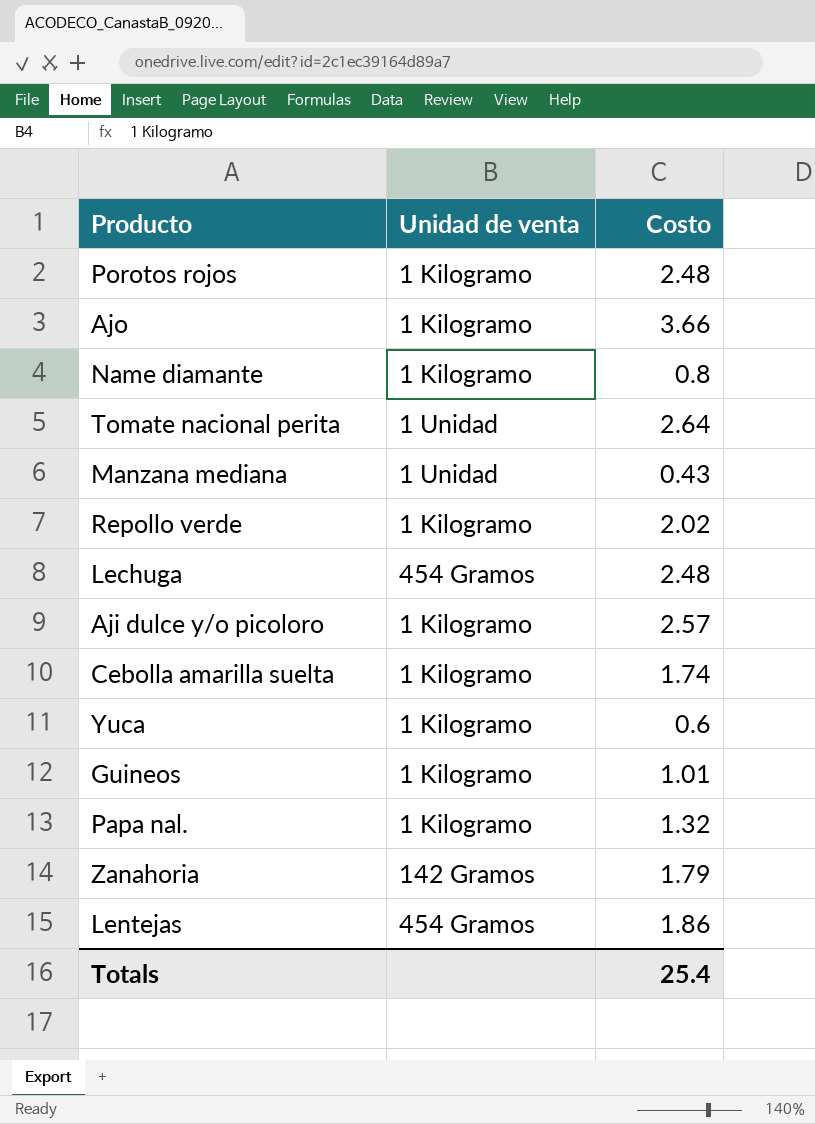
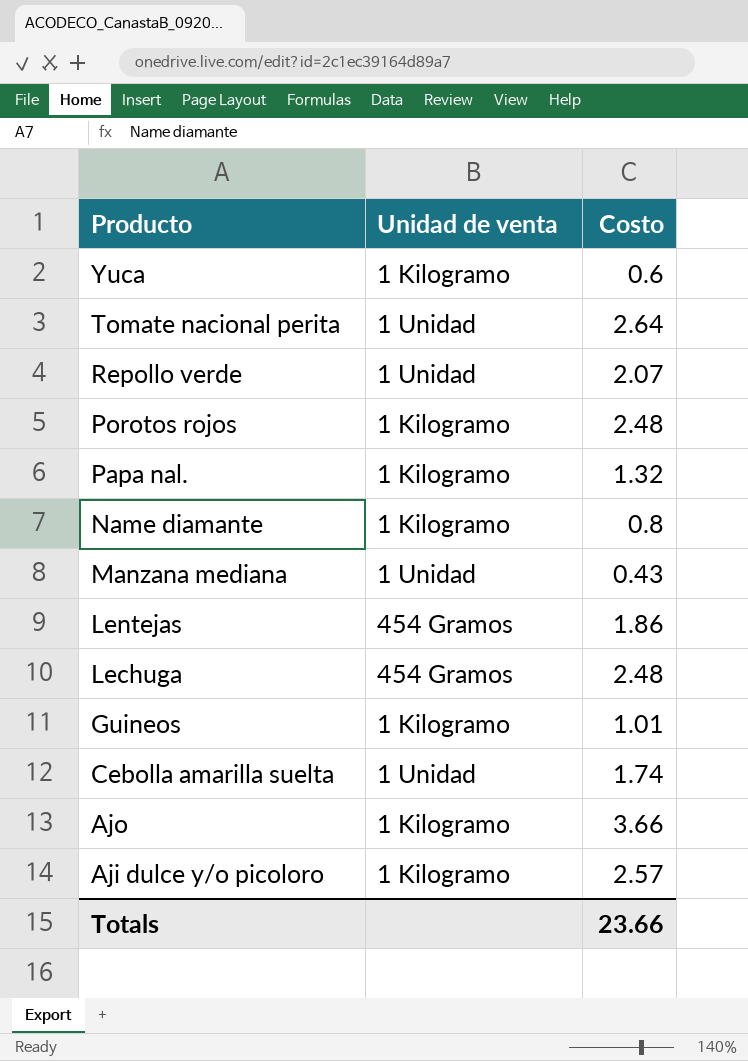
row order: none -> Producto descending
row Zanahoria: 142 Gramos | 1.79 -> none
Repollo verde | Unidad de venta: 1 Kilogramo -> 1 Unidad
Repollo verde | Costo: 2.02 -> 2.07
Cebolla amarilla suelta | Unidad de venta: 1 Kilogramo -> 1 Unidad
Totals | Costo: 25.4 -> 23.66

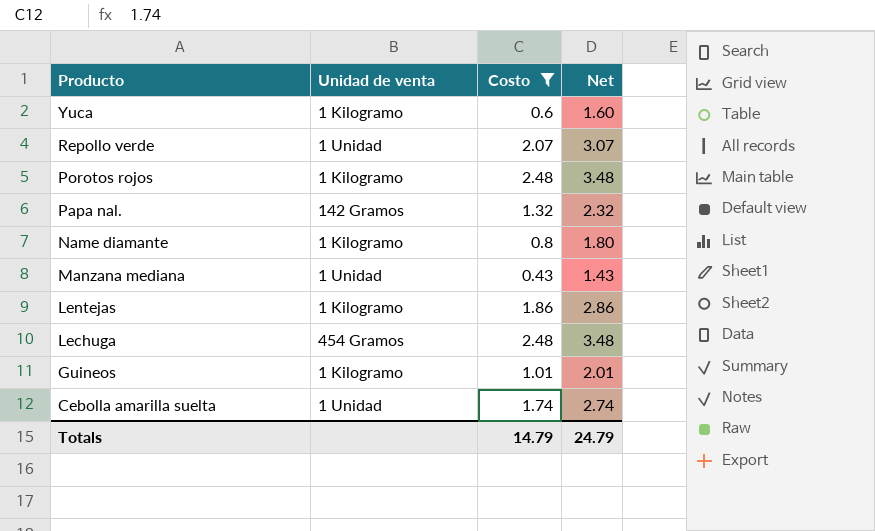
filter: none -> Costo <= 2.48
column Net | formula: none -> [Costo] + 1
Papa nal. | Unidad de venta: 1 Kilogramo -> 142 Gramos
Lentejas | Unidad de venta: 454 Gramos -> 1 Kilogramo
Totals | Costo: 23.66 -> 14.79

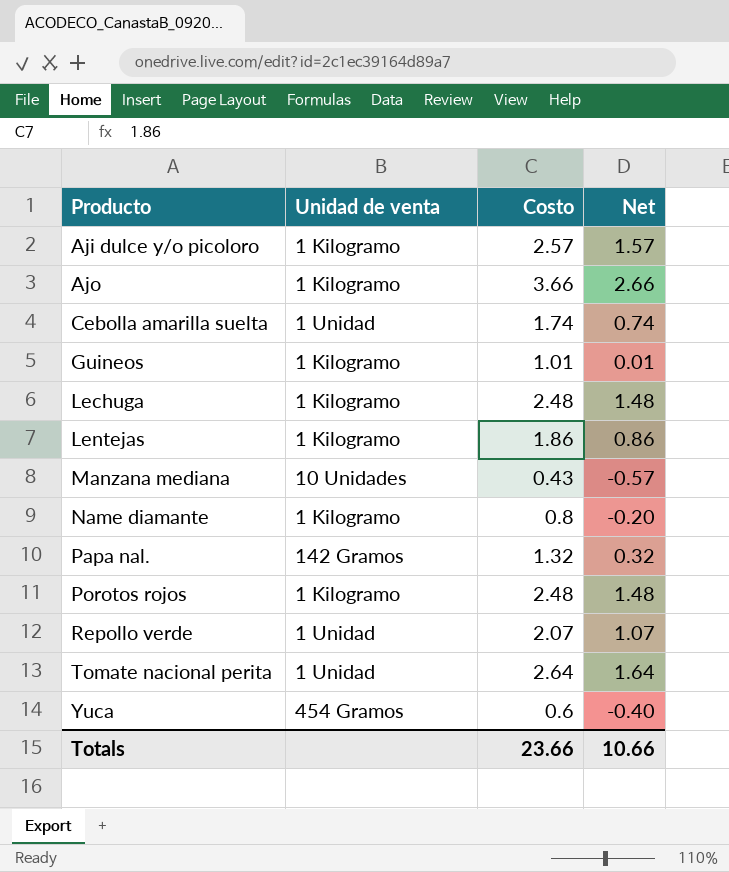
filter: Costo <= 2.48 -> none
row order: Producto descending -> Producto ascending
column Net | formula: [Costo] + 1 -> [Costo] - 1
Lechuga | Unidad de venta: 454 Gramos -> 1 Kilogramo
Manzana mediana | Unidad de venta: 1 Unidad -> 10 Unidades
Yuca | Unidad de venta: 1 Kilogramo -> 454 Gramos
Totals | Costo: 14.79 -> 23.66
Totals | Net: 24.79 -> 10.66

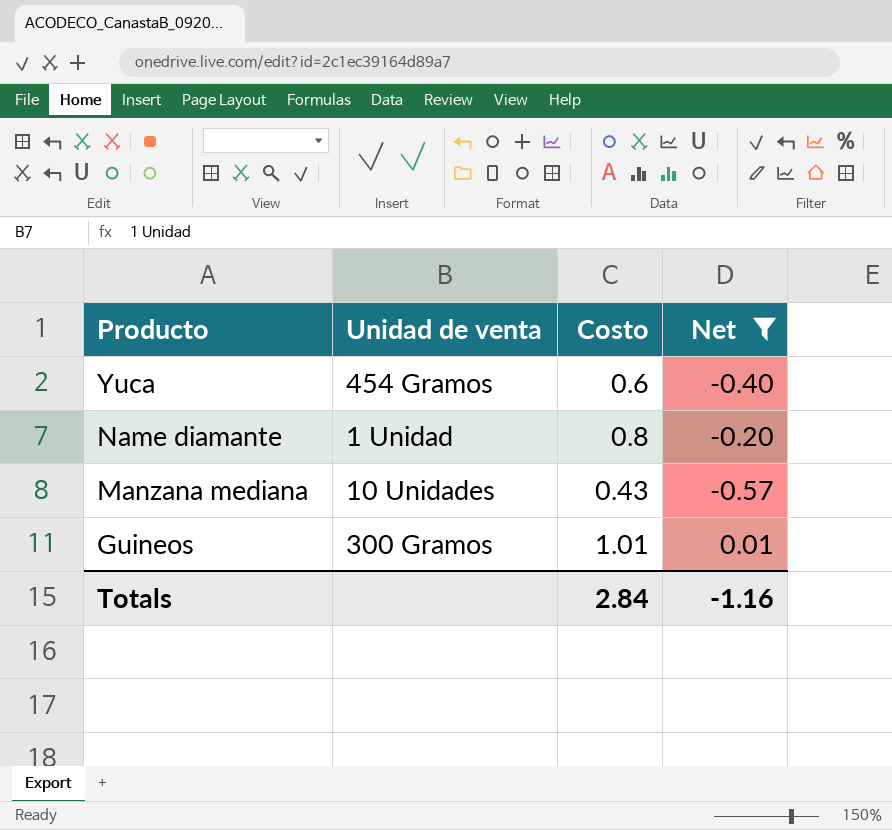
filter: none -> Net <= 0.01
row order: Producto ascending -> Producto descending
Name diamante | Unidad de venta: 1 Kilogramo -> 1 Unidad
Guineos | Unidad de venta: 1 Kilogramo -> 300 Gramos
Totals | Costo: 23.66 -> 2.84
Totals | Net: 10.66 -> -1.16

